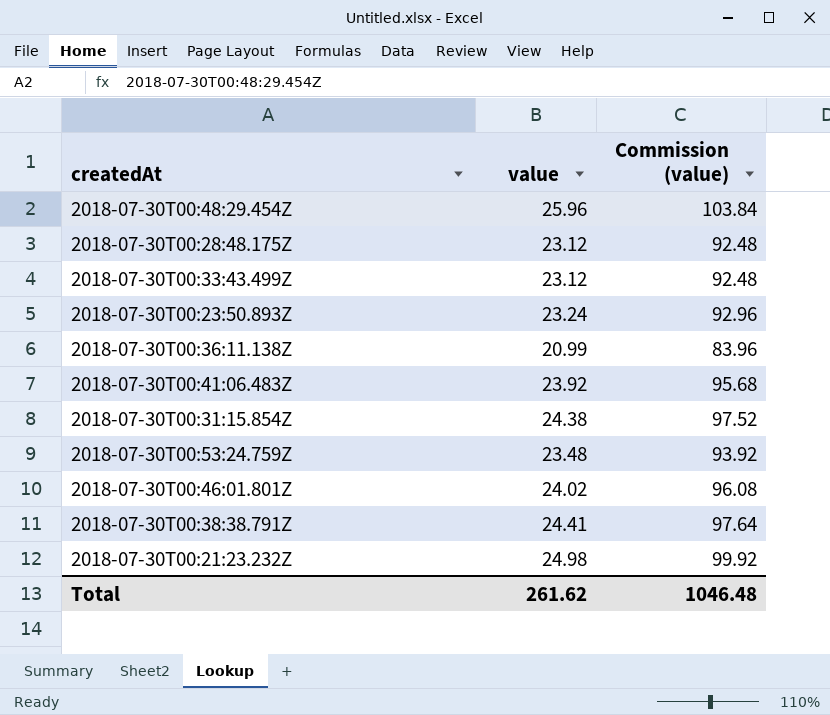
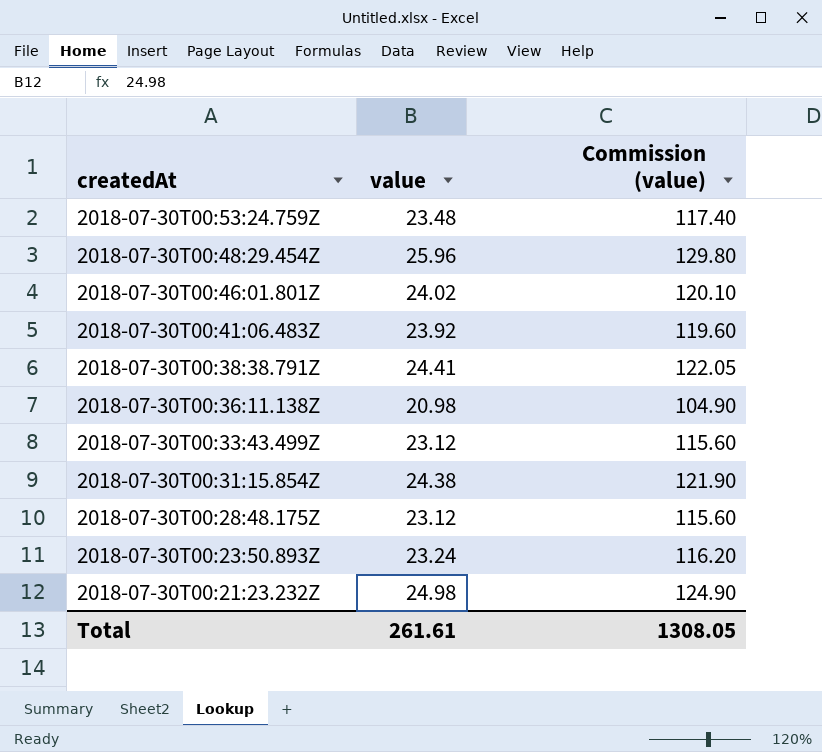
row order: none -> createdAt descending
column Commission (value) | formula: [value] * 4 -> [value] * 5
2018-07-30T00:36:11.138Z | value: 20.99 -> 20.98
Total | value: 261.62 -> 261.61
Total | Commission (value): 1046.48 -> 1308.05

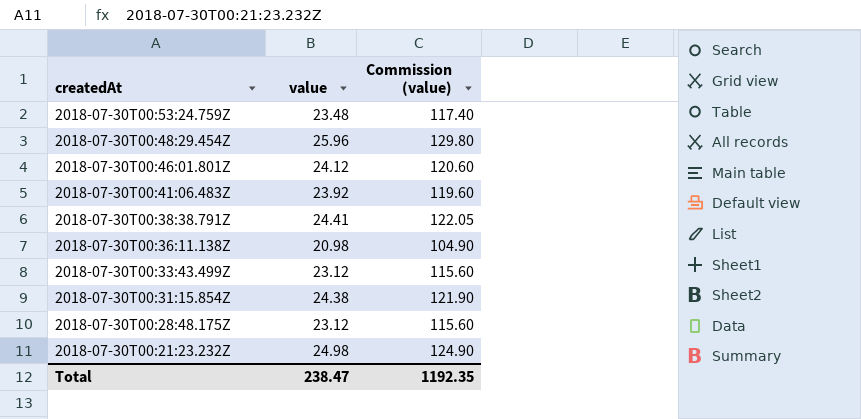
row 2018-07-30T00:23:50.893Z: 23.24 | 116.20 -> none
2018-07-30T00:46:01.801Z | value: 24.02 -> 24.12
2018-07-30T00:46:01.801Z | Commission (value): 120.10 -> 120.60
Total | value: 261.61 -> 238.47
Total | Commission (value): 1308.05 -> 1192.35

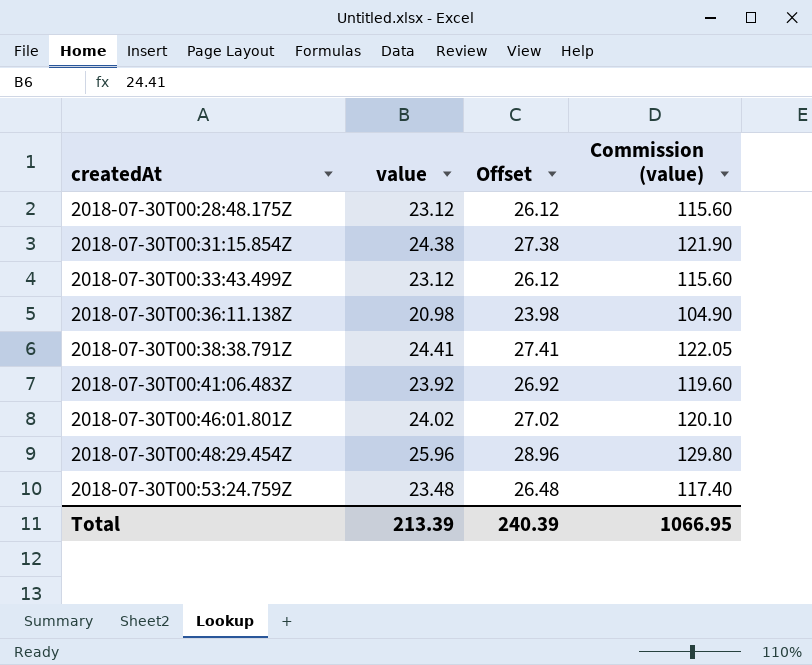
row order: createdAt descending -> createdAt ascending
column Offset | formula: none -> [value] + 3
row 2018-07-30T00:21:23.232Z: 24.98 | 124.90 -> none
2018-07-30T00:46:01.801Z | value: 24.12 -> 24.02
2018-07-30T00:46:01.801Z | Commission (value): 120.60 -> 120.10
Total | value: 238.47 -> 213.39
Total | Commission (value): 1192.35 -> 1066.95

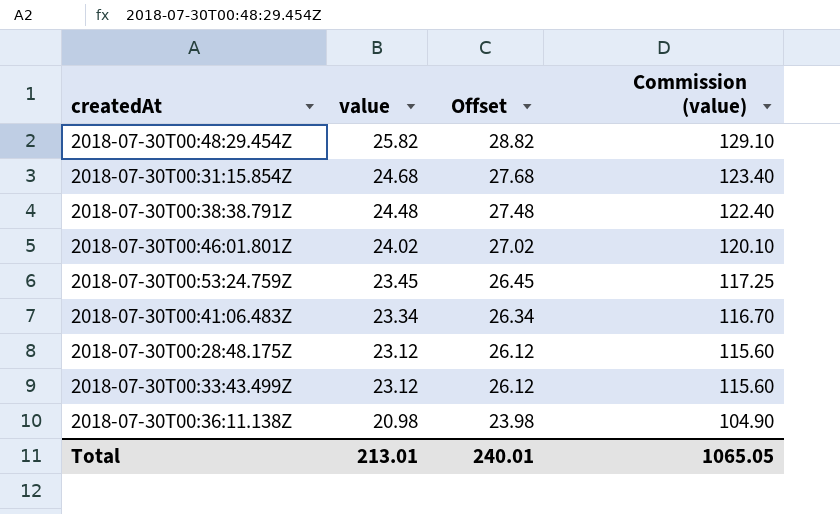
row order: createdAt ascending -> value descending
2018-07-30T00:48:29.454Z | value: 25.96 -> 25.82
2018-07-30T00:48:29.454Z | Offset: 28.96 -> 28.82
2018-07-30T00:48:29.454Z | Commission (value): 129.80 -> 129.10
2018-07-30T00:31:15.854Z | value: 24.38 -> 24.68
2018-07-30T00:31:15.854Z | Offset: 27.38 -> 27.68
2018-07-30T00:31:15.854Z | Commission (value): 121.90 -> 123.40
2018-07-30T00:38:38.791Z | value: 24.41 -> 24.48
2018-07-30T00:38:38.791Z | Offset: 27.41 -> 27.48
2018-07-30T00:38:38.791Z | Commission (value): 122.05 -> 122.40
2018-07-30T00:53:24.759Z | value: 23.48 -> 23.45
2018-07-30T00:53:24.759Z | Offset: 26.48 -> 26.45
2018-07-30T00:53:24.759Z | Commission (value): 117.40 -> 117.25
2018-07-30T00:41:06.483Z | value: 23.92 -> 23.34
2018-07-30T00:41:06.483Z | Offset: 26.92 -> 26.34
2018-07-30T00:41:06.483Z | Commission (value): 119.60 -> 116.70
Total | value: 213.39 -> 213.01
Total | Offset: 240.39 -> 240.01
Total | Commission (value): 1066.95 -> 1065.05

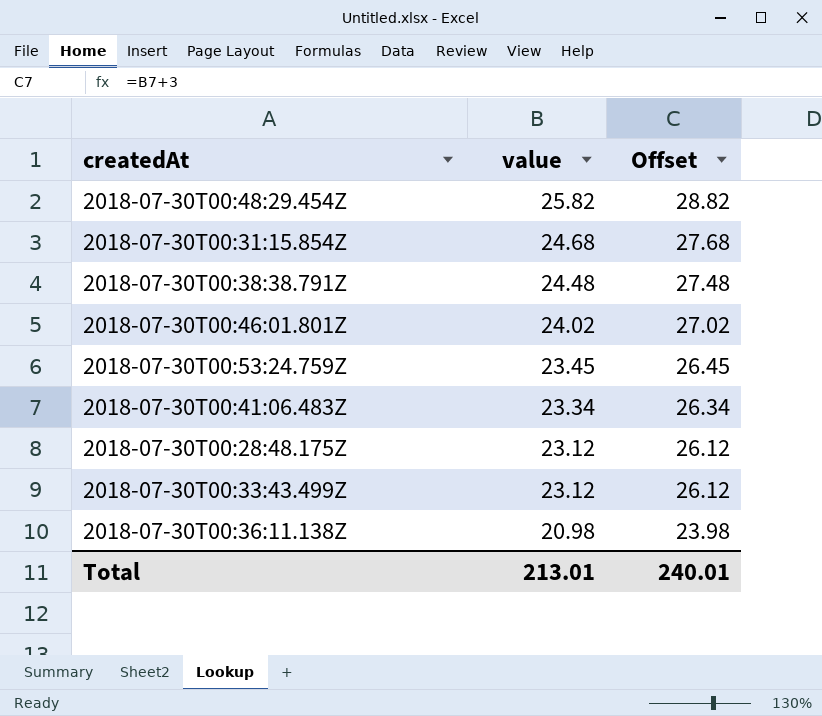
column Commission (value) | formula: [value] * 5 -> none

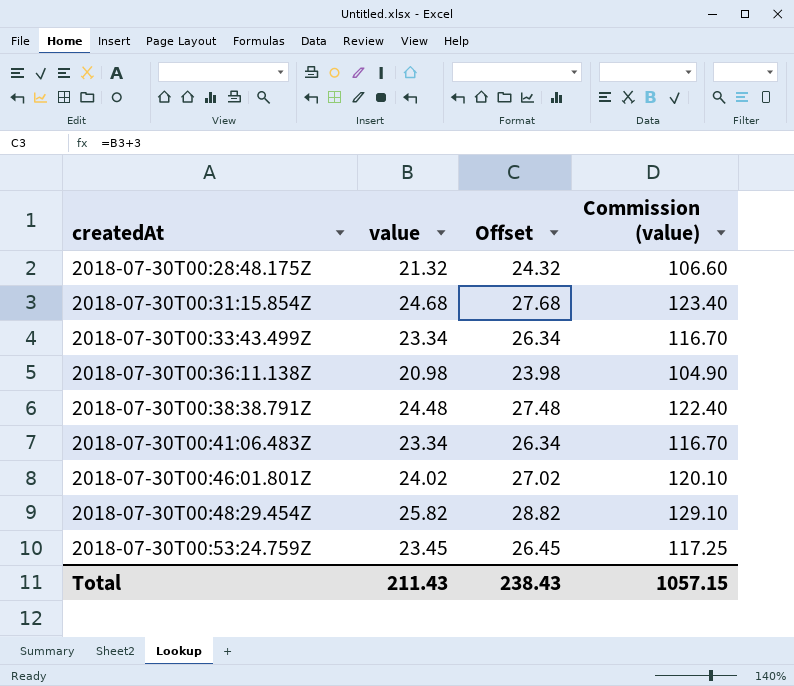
row order: value descending -> createdAt ascending
column Commission (value) | formula: none -> [value] * 5
2018-07-30T00:28:48.175Z | value: 23.12 -> 21.32
2018-07-30T00:28:48.175Z | Offset: 26.12 -> 24.32
2018-07-30T00:33:43.499Z | value: 23.12 -> 23.34
2018-07-30T00:33:43.499Z | Offset: 26.12 -> 26.34
Total | value: 213.01 -> 211.43
Total | Offset: 240.01 -> 238.43

